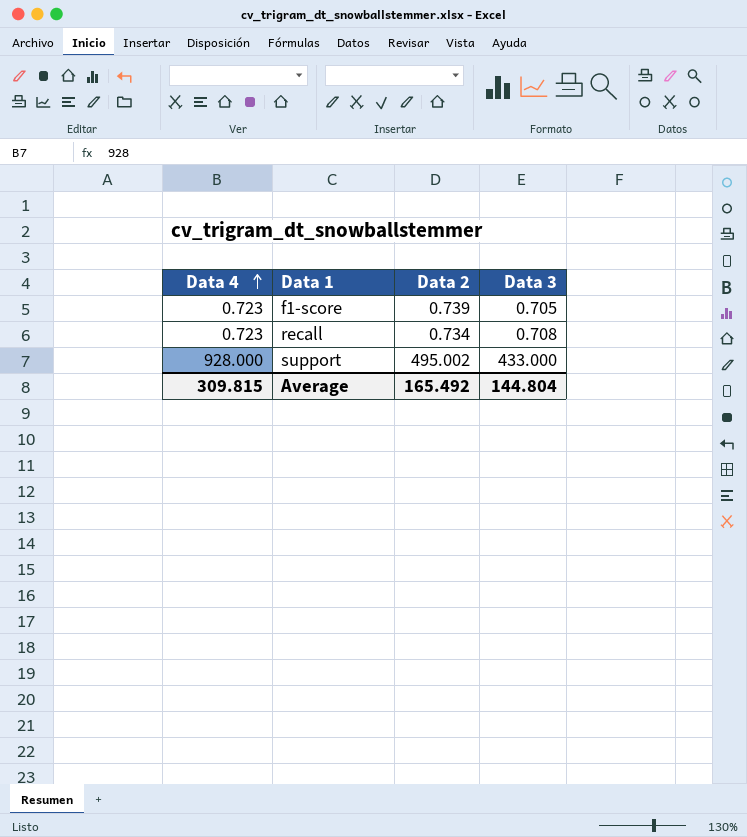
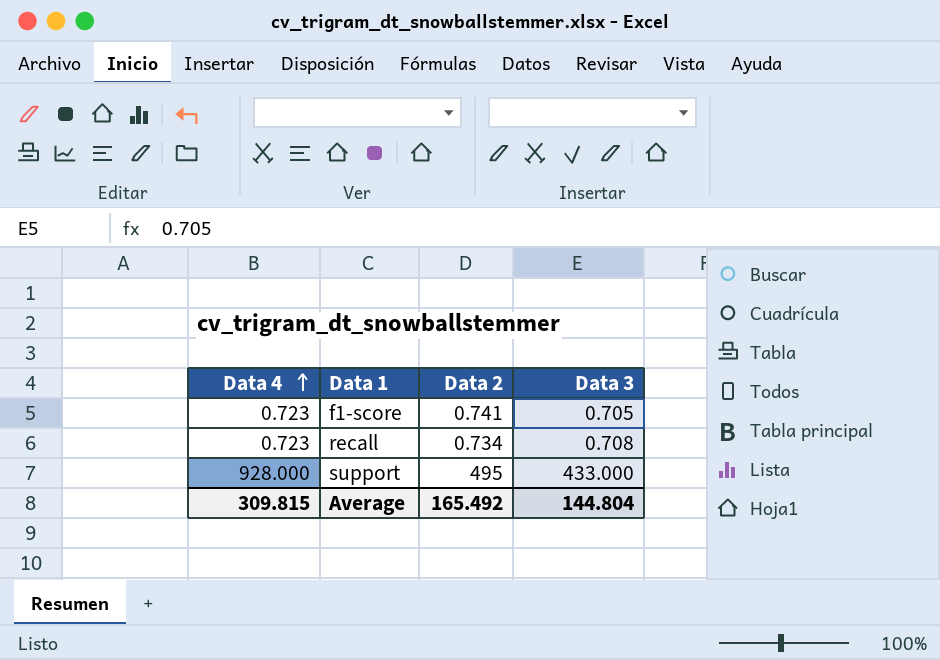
f1-score | Data 2: 0.739 -> 0.741
support | Data 2: 495.002 -> 495

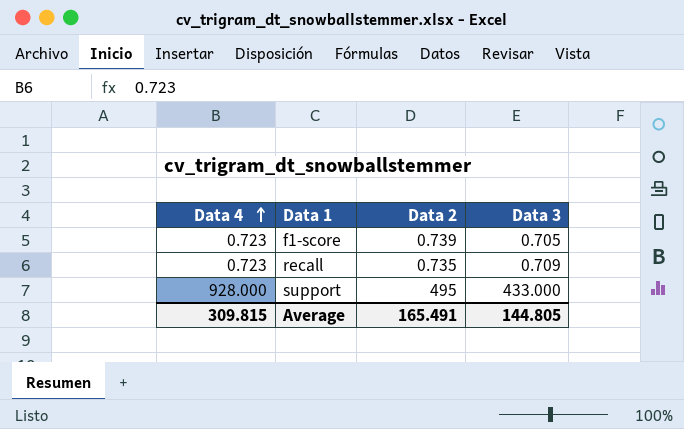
f1-score | Data 2: 0.741 -> 0.739
recall | Data 2: 0.734 -> 0.735
recall | Data 3: 0.708 -> 0.709
Average | Data 2: 165.492 -> 165.491
Average | Data 3: 144.804 -> 144.805

